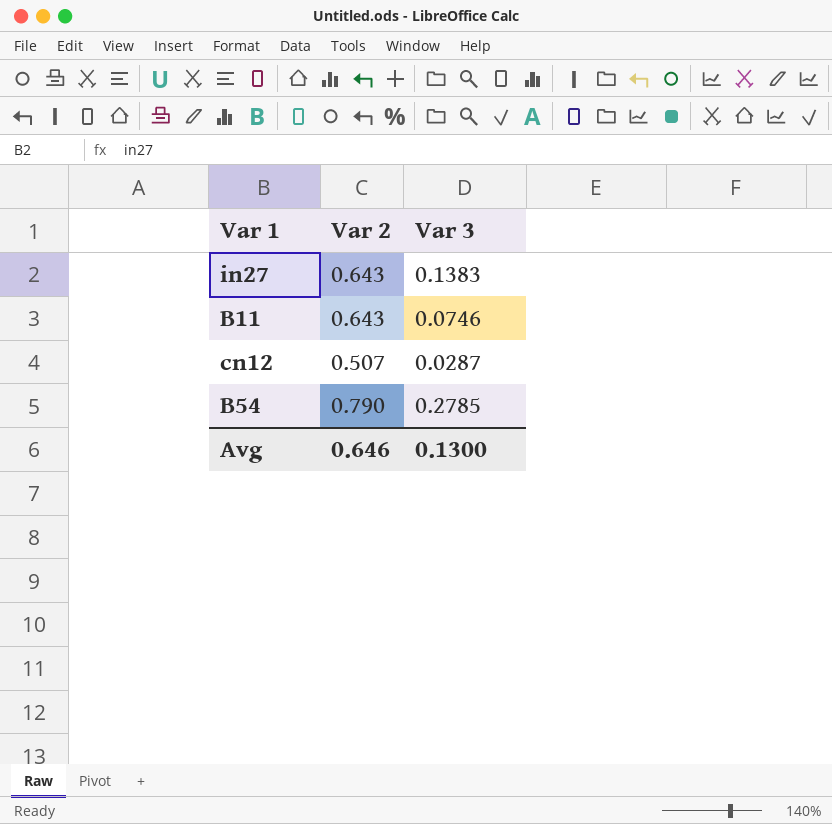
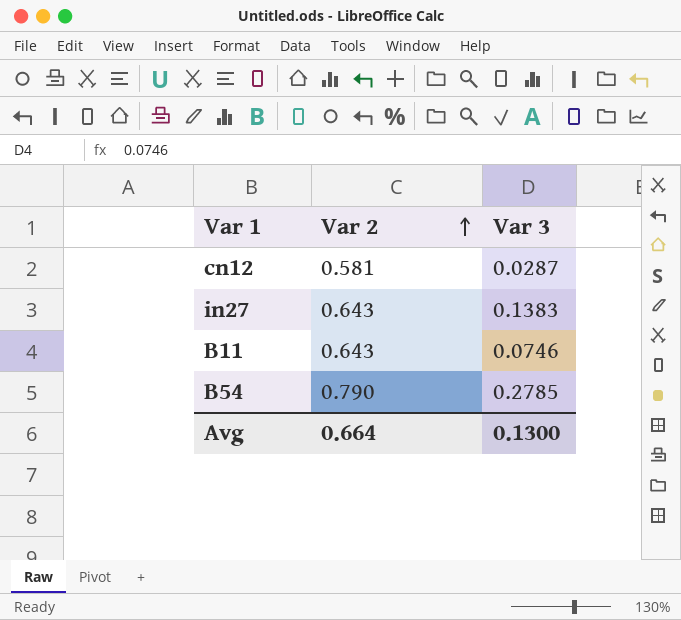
row order: none -> Var 2 ascending
cn12 | Var 2: 0.507 -> 0.581
Avg | Var 2: 0.646 -> 0.664

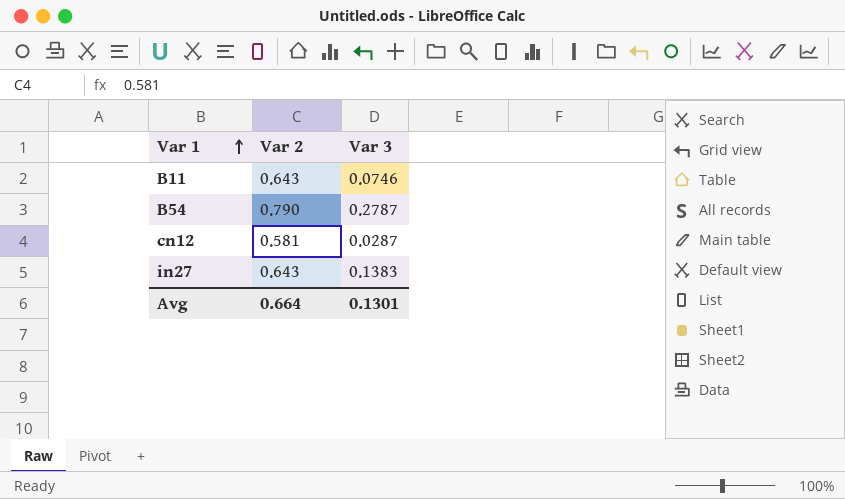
row order: Var 2 ascending -> Var 1 ascending
B54 | Var 3: 0.2785 -> 0.2787
Avg | Var 3: 0.1300 -> 0.1301

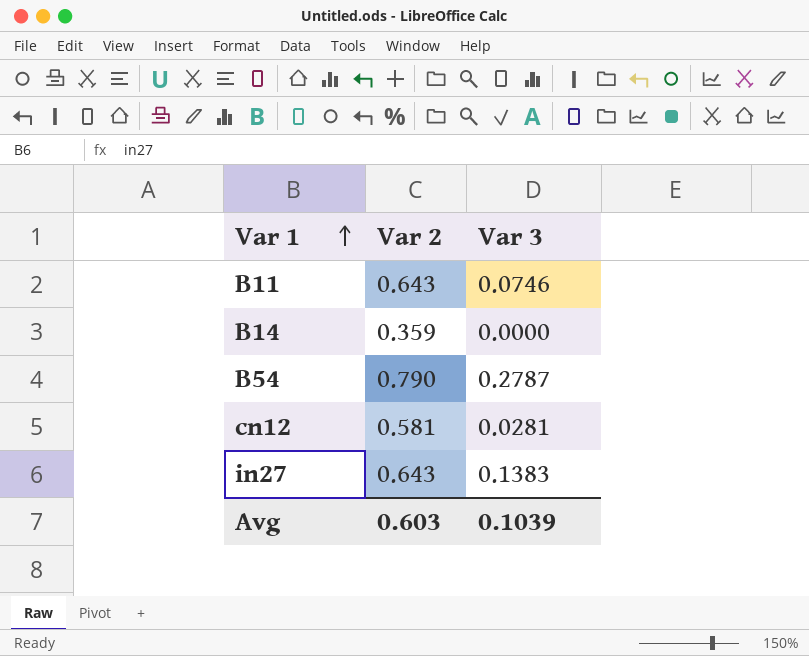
row B14: none -> 0.359 | 0.0000
cn12 | Var 3: 0.0287 -> 0.0281
Avg | Var 2: 0.664 -> 0.603
Avg | Var 3: 0.1301 -> 0.1039

